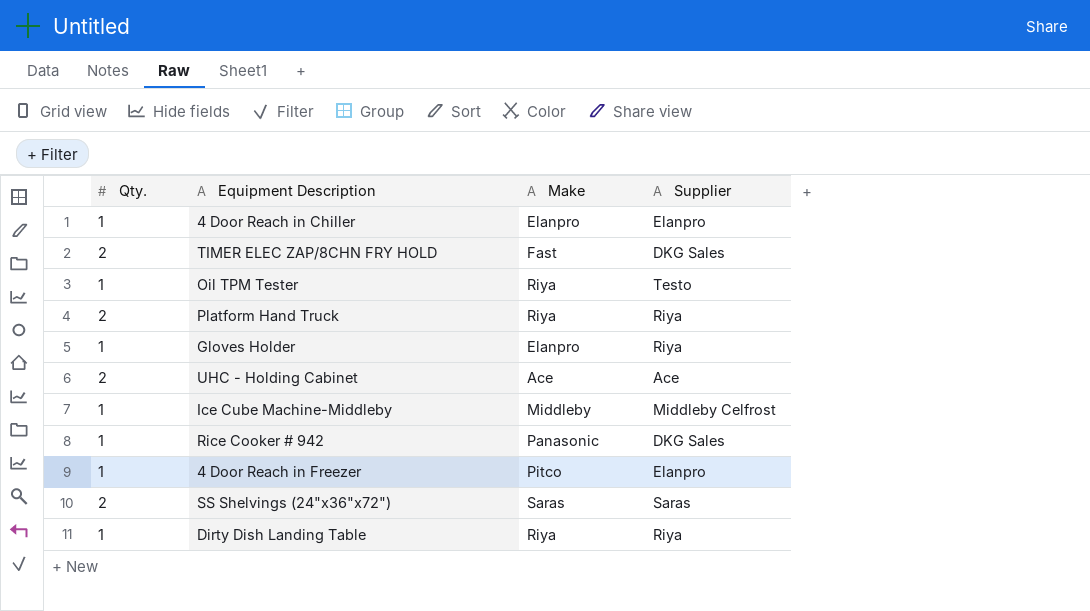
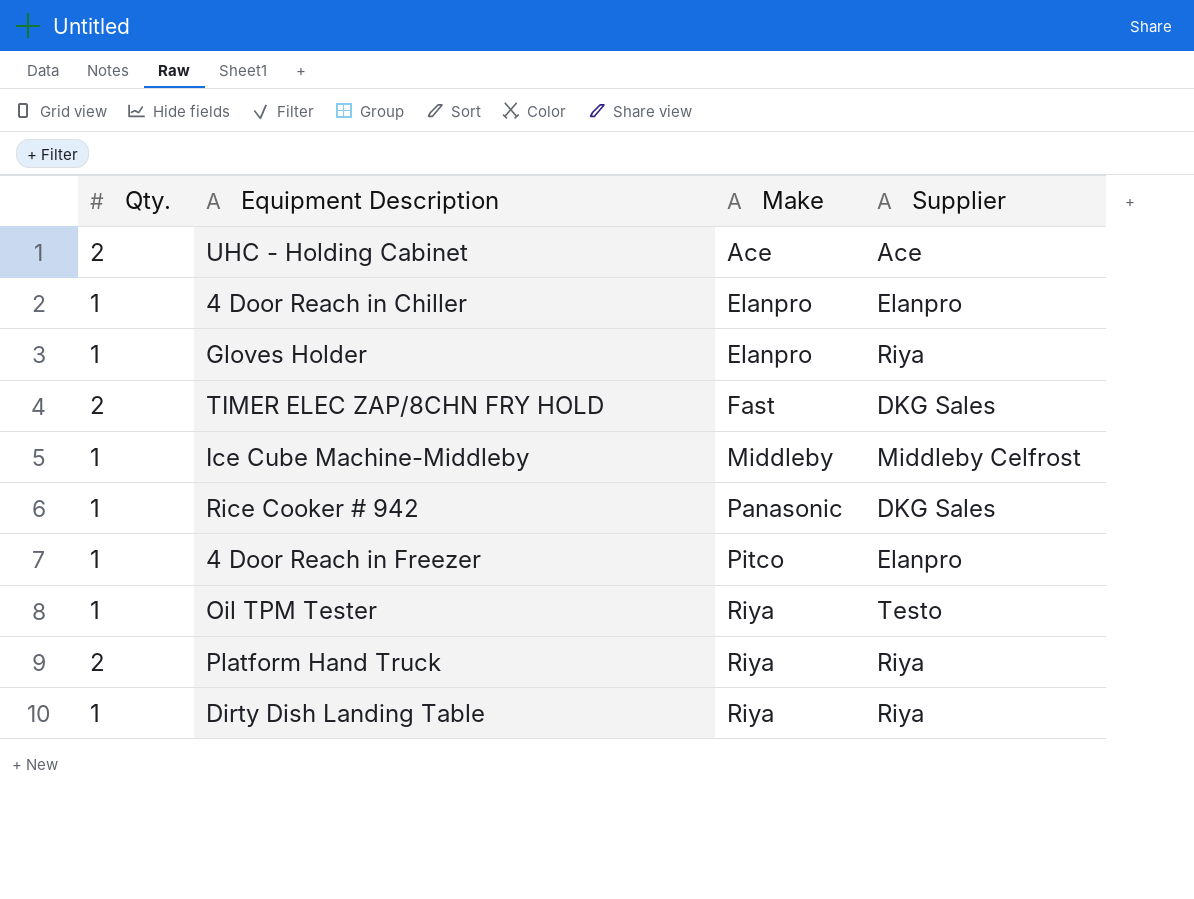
row order: none -> Make ascending
row SS Shelvings (24"x36"x72"): 2 | Saras | Saras -> none

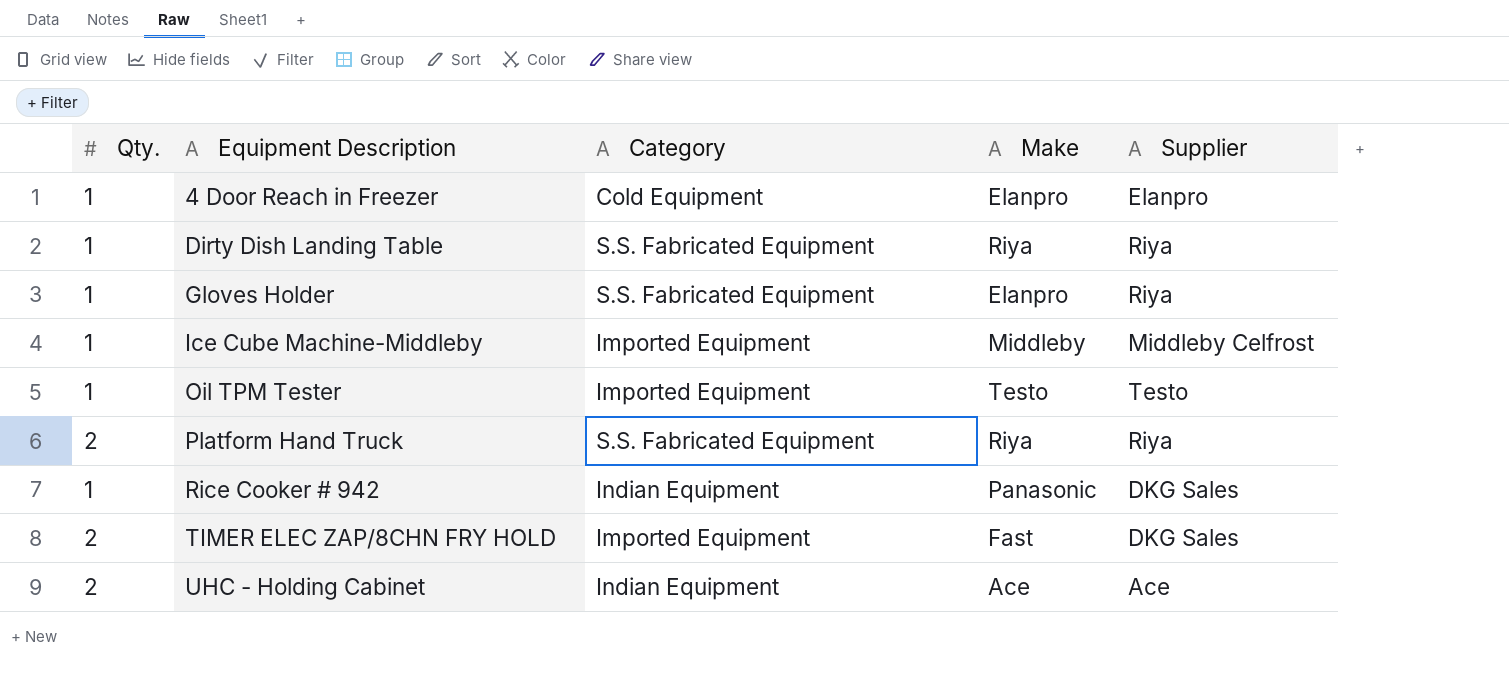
row order: Make ascending -> Equipment Description ascending
column Category | position: none -> 3
row 4 Door Reach in Chiller: 1 | Elanpro | Elanpro -> none
4 Door Reach in Freezer | Make: Pitco -> Elanpro
Oil TPM Tester | Make: Riya -> Testo

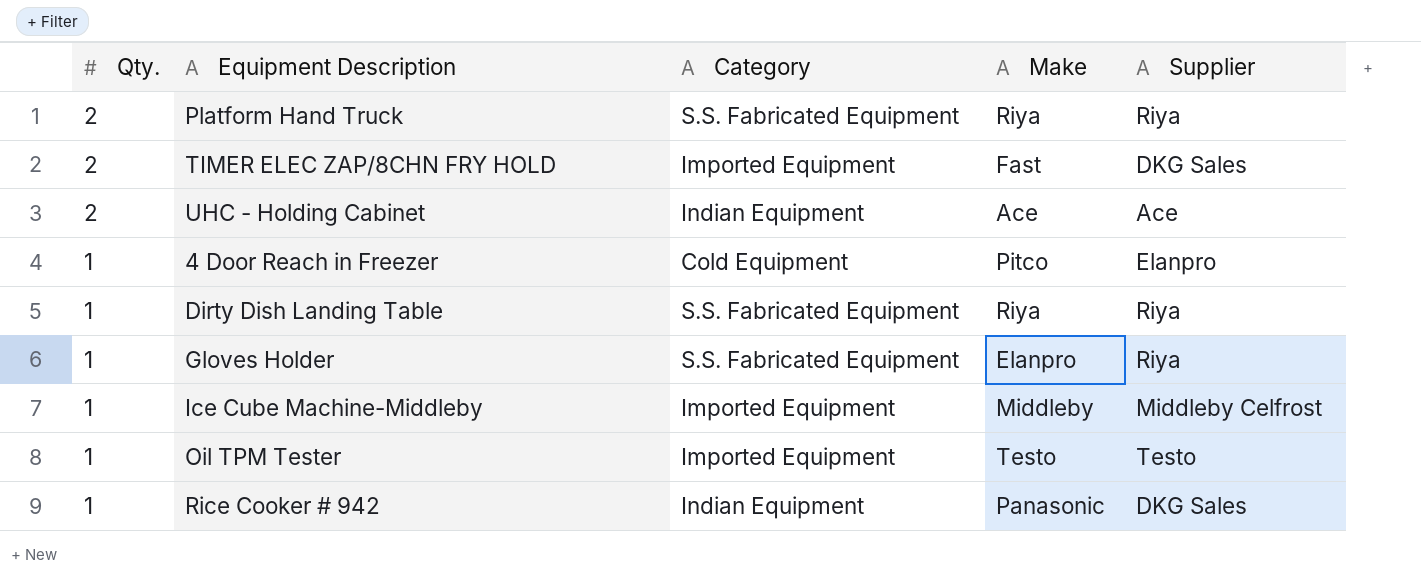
row order: Equipment Description ascending -> Qty. descending
4 Door Reach in Freezer | Make: Elanpro -> Pitco

